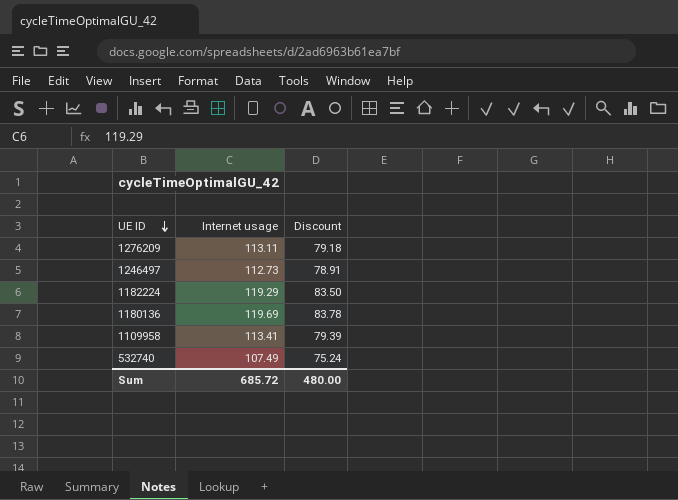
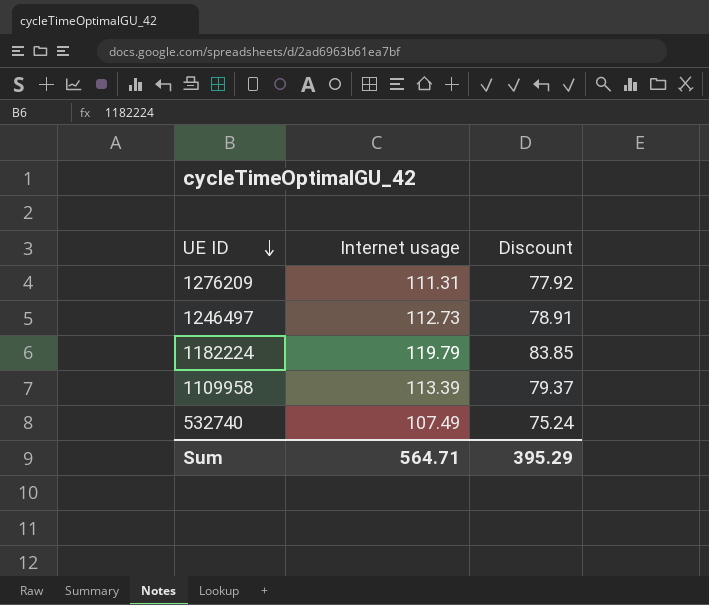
row 1180136: 119.69 | 83.78 -> none
1276209 | Internet usage: 113.11 -> 111.31
1276209 | Discount: 79.18 -> 77.92
1182224 | Internet usage: 119.29 -> 119.79
1182224 | Discount: 83.50 -> 83.85
1109958 | Internet usage: 113.41 -> 113.39
1109958 | Discount: 79.39 -> 79.37
Sum | Internet usage: 685.72 -> 564.71
Sum | Discount: 480.00 -> 395.29

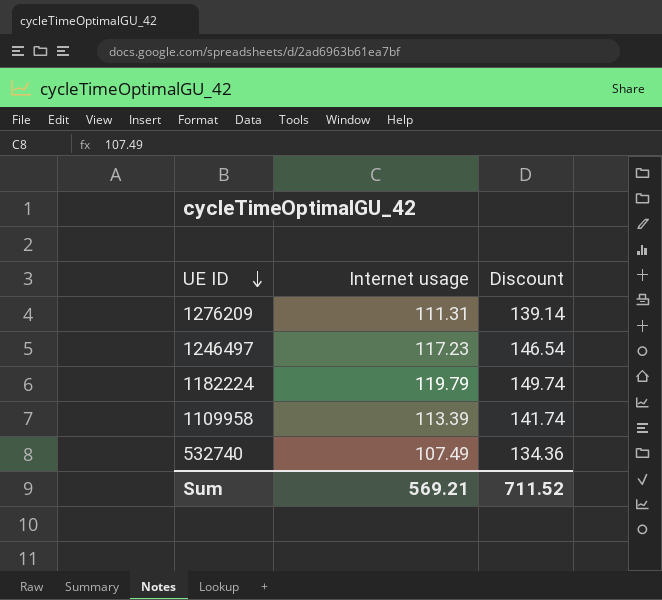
column Discount | formula: [Internet usage] * 0.7 -> [Internet usage] * 1.25
1246497 | Internet usage: 112.73 -> 117.23
Sum | Internet usage: 564.71 -> 569.21
Sum | Discount: 395.29 -> 711.52

